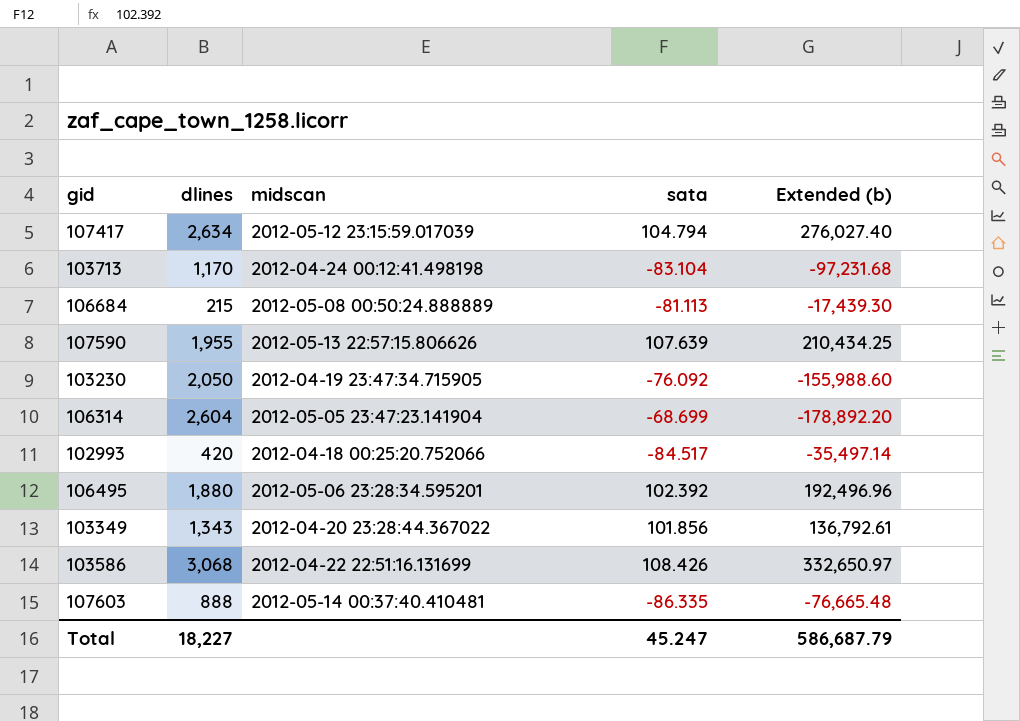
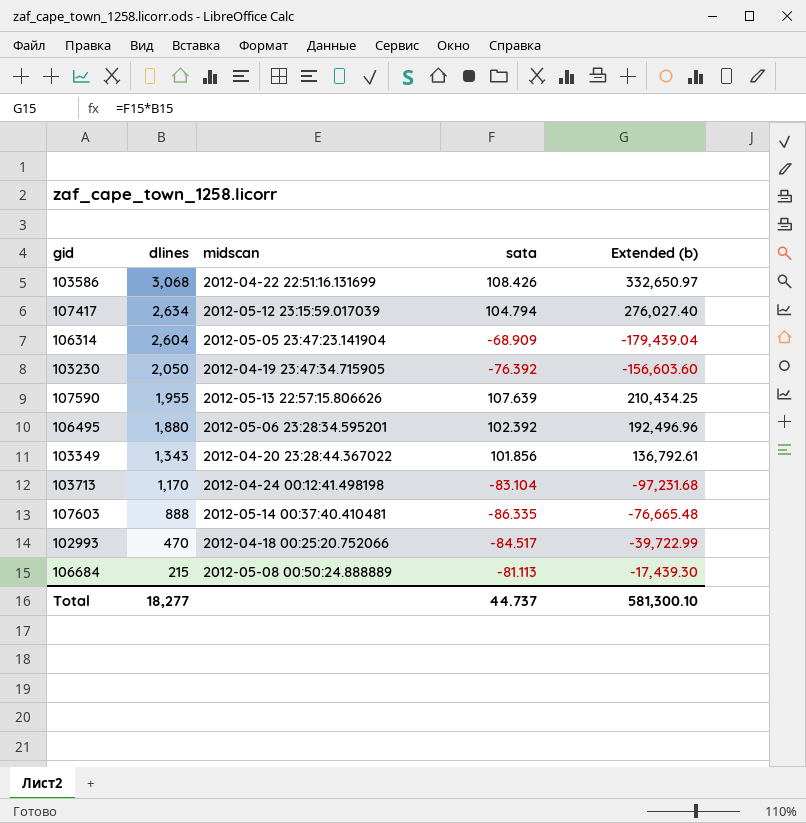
row order: none -> dlines descending
106314 | sata: -68.699 -> -68.909
106314 | Extended (b): -178,892.20 -> -179,439.04
103230 | sata: -76.092 -> -76.392
103230 | Extended (b): -155,988.60 -> -156,603.60
102993 | dlines: 420 -> 470
102993 | Extended (b): -35,497.14 -> -39,722.99
Total | dlines: 18,227 -> 18,277
Total | sata: 45.247 -> 44.737
Total | Extended (b): 586,687.79 -> 581,300.10

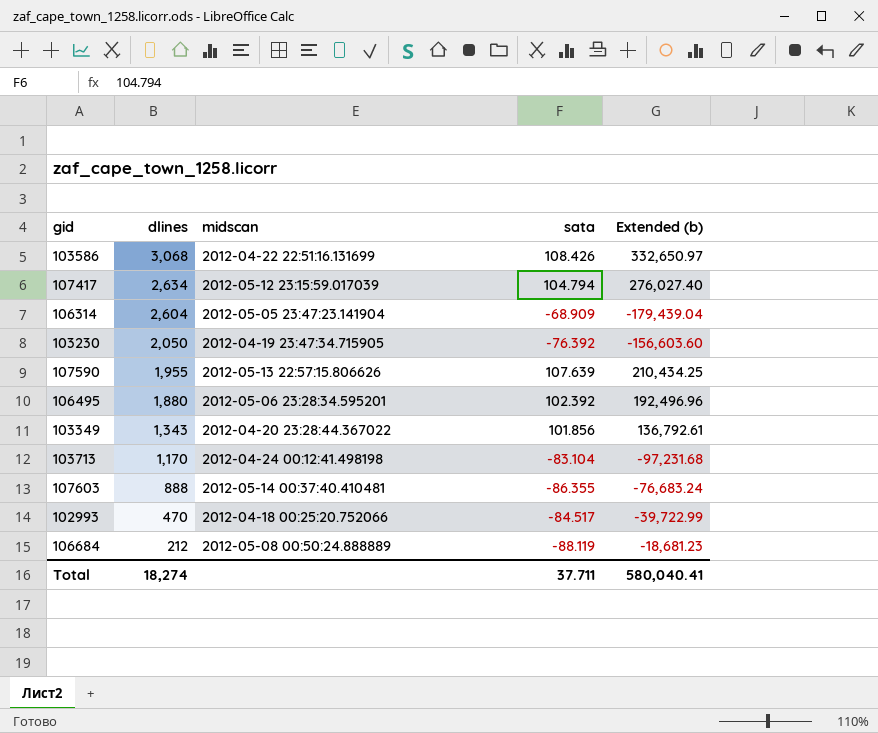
107603 | sata: -86.335 -> -86.355
107603 | Extended (b): -76,665.48 -> -76,683.24
106684 | dlines: 215 -> 212
106684 | sata: -81.113 -> -88.119
106684 | Extended (b): -17,439.30 -> -18,681.23
Total | dlines: 18,277 -> 18,274
Total | sata: 44.737 -> 37.711
Total | Extended (b): 581,300.10 -> 580,040.41

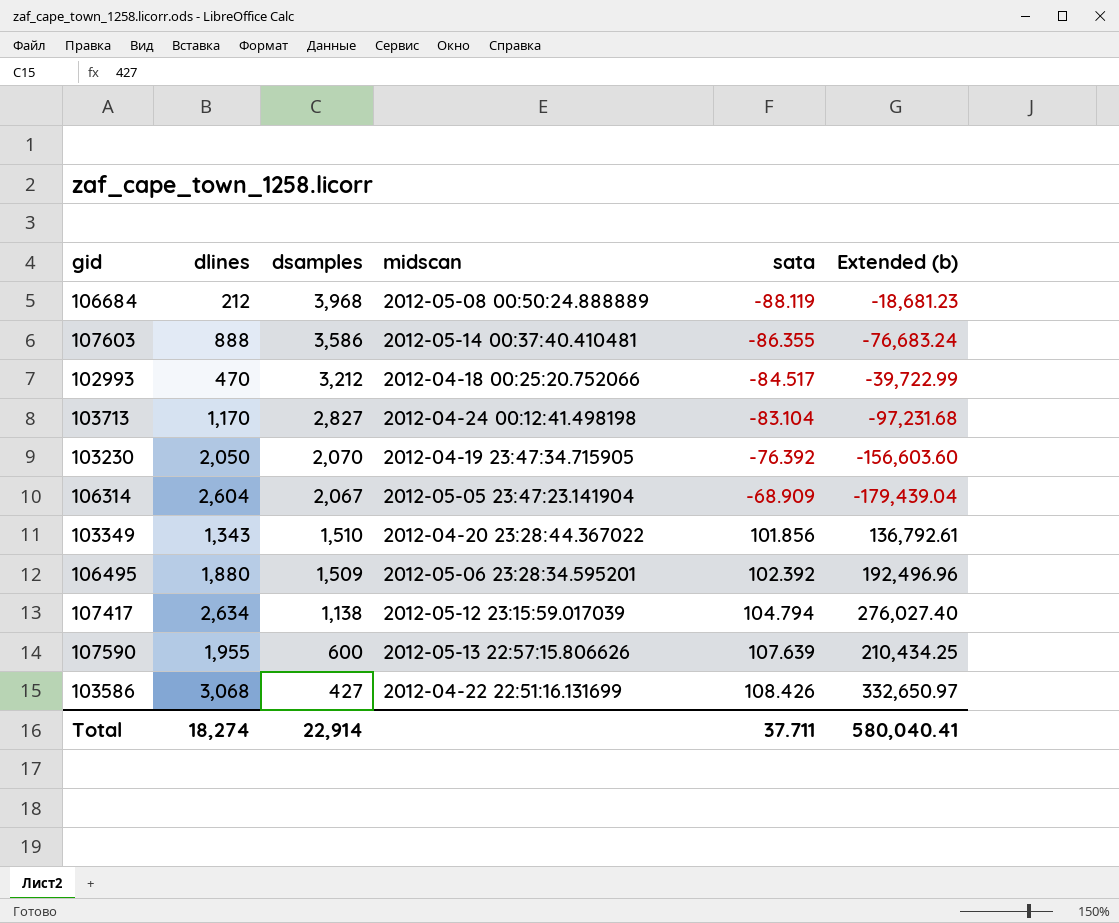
row order: dlines descending -> dsamples descending
column dsamples | position: none -> 3

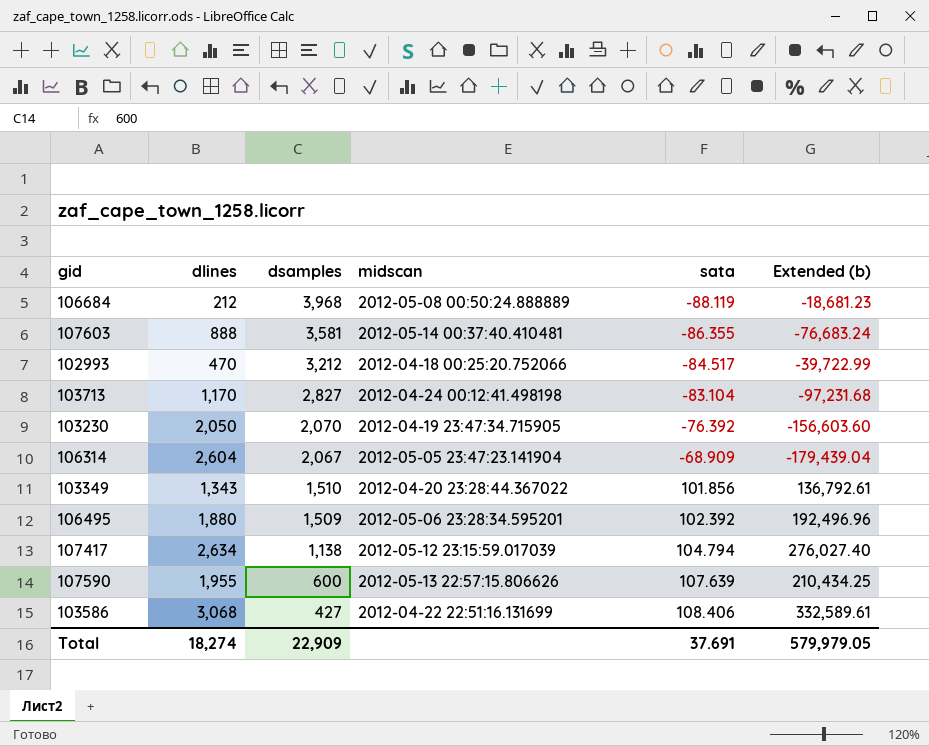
107603 | dsamples: 3,586 -> 3,581
103586 | sata: 108.426 -> 108.406
103586 | Extended (b): 332,650.97 -> 332,589.61
Total | dsamples: 22,914 -> 22,909
Total | sata: 37.711 -> 37.691
Total | Extended (b): 580,040.41 -> 579,979.05

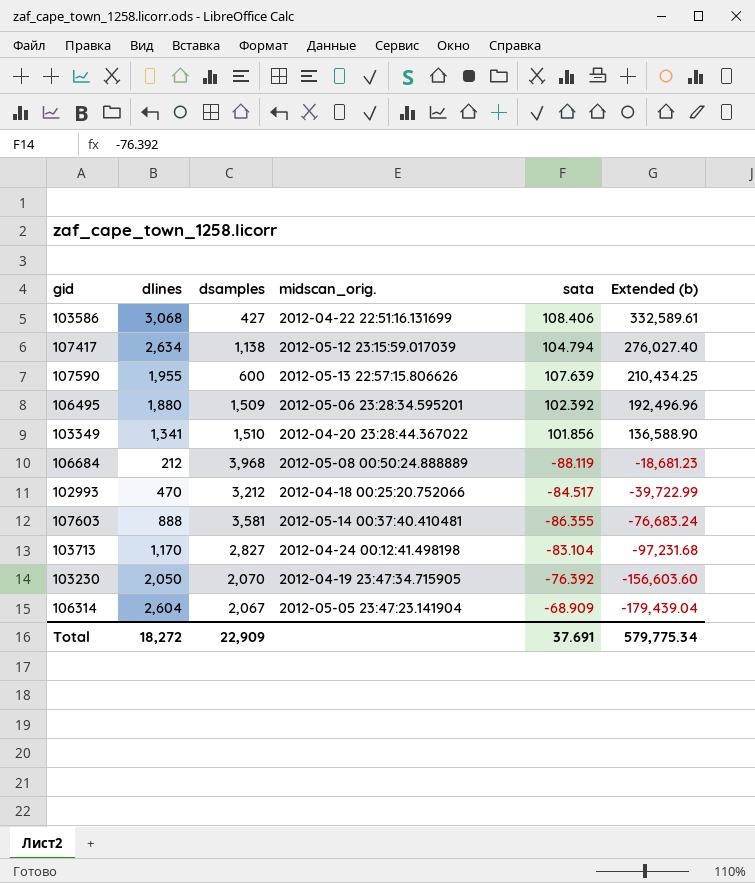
row order: dsamples descending -> Extended (b) descending
column name: midscan -> midscan_orig.
103349 | dlines: 1,343 -> 1,341
103349 | Extended (b): 136,792.61 -> 136,588.90
Total | dlines: 18,274 -> 18,272
Total | Extended (b): 579,979.05 -> 579,775.34

